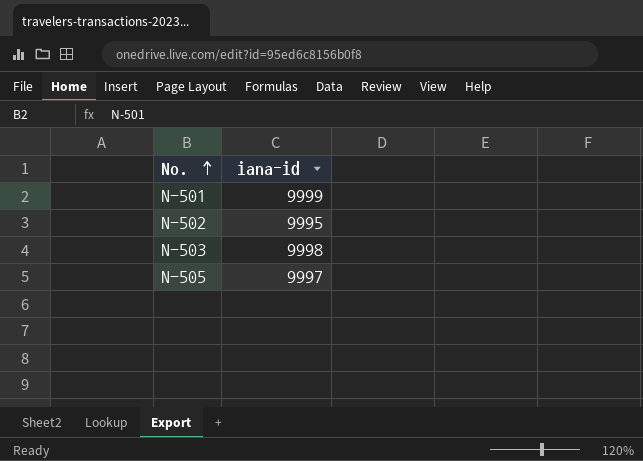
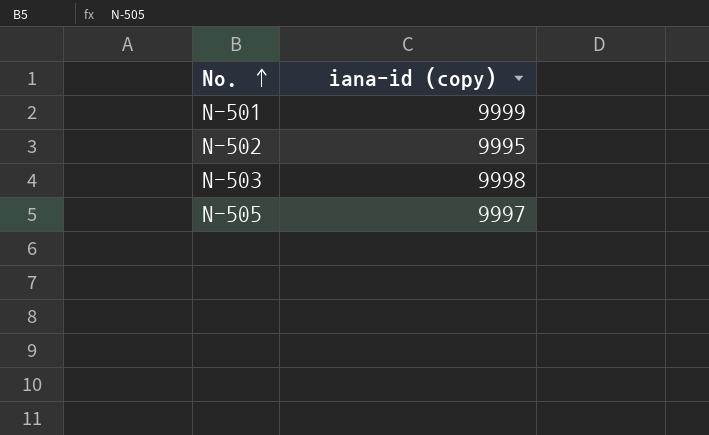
column name: iana-id -> iana-id (copy)

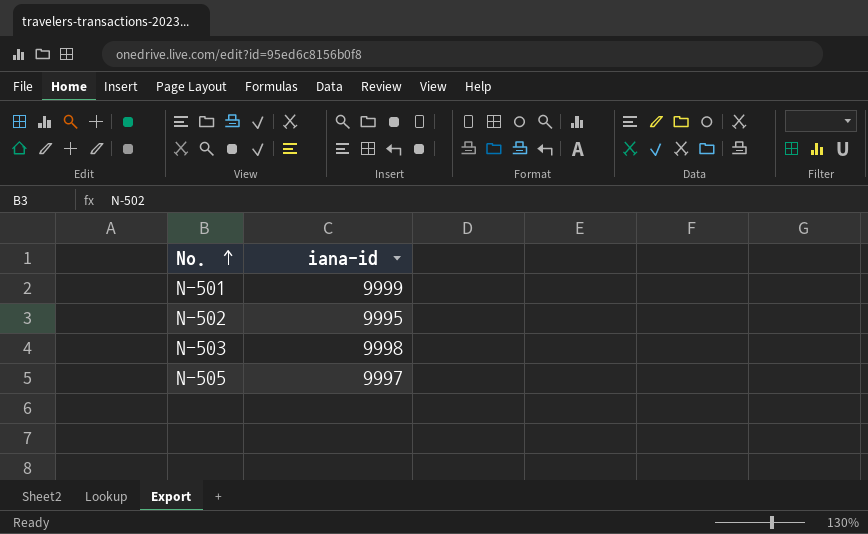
column name: iana-id (copy) -> iana-id

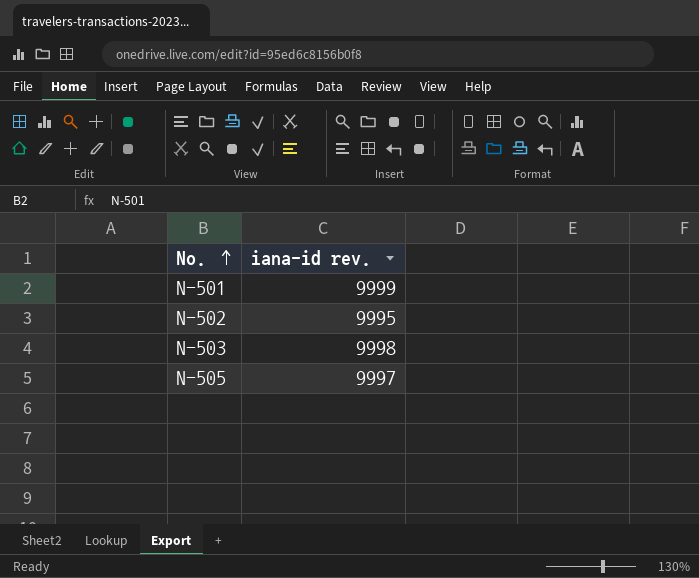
column name: iana-id -> iana-id rev.

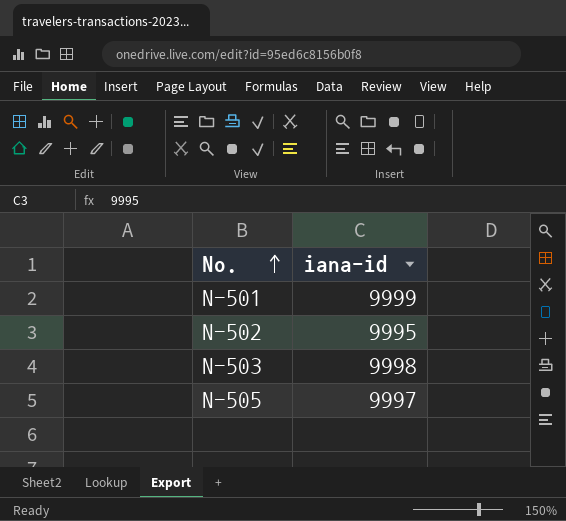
column name: iana-id rev. -> iana-id

